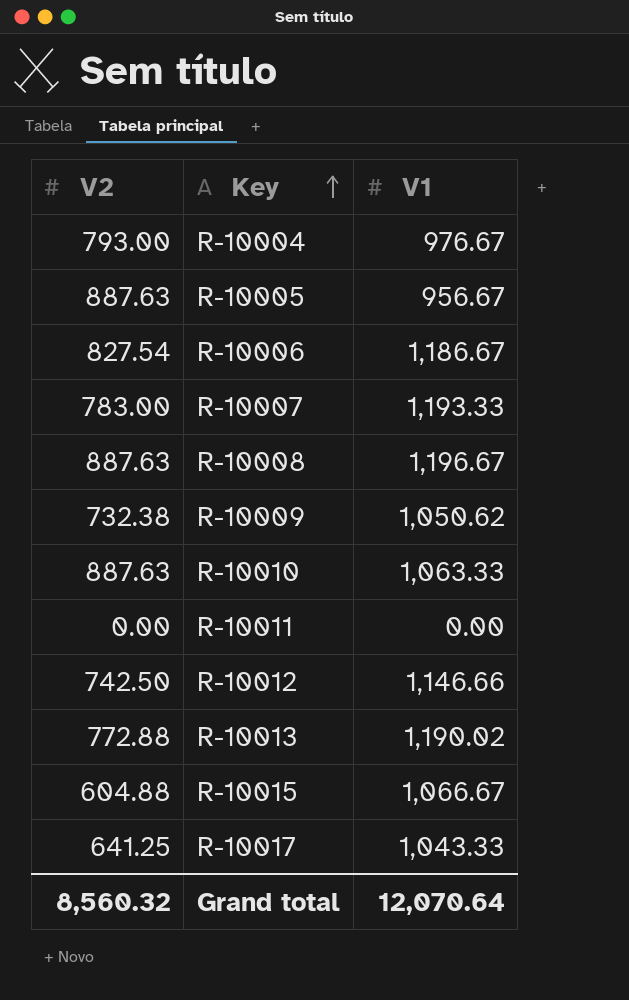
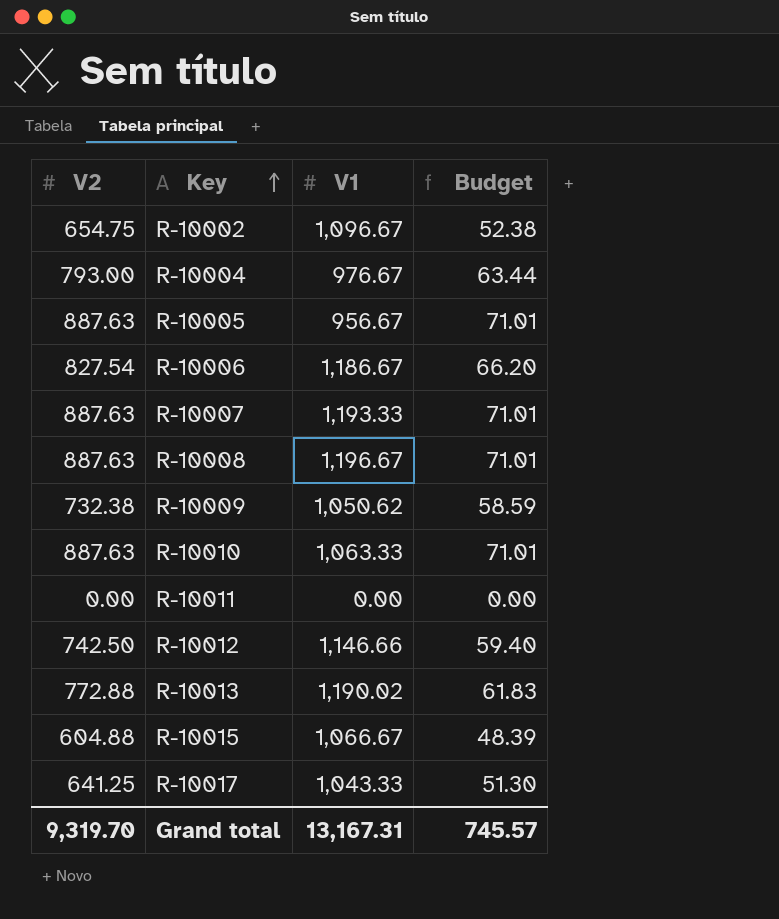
column Budget | formula: none -> [V2] * 0.08
row R-10002: none -> 654.75 | 1,096.67 | 52.38
R-10007 | V2: 783.00 -> 887.63
Grand total | V2: 8,560.32 -> 9,319.70
Grand total | V1: 12,070.64 -> 13,167.31

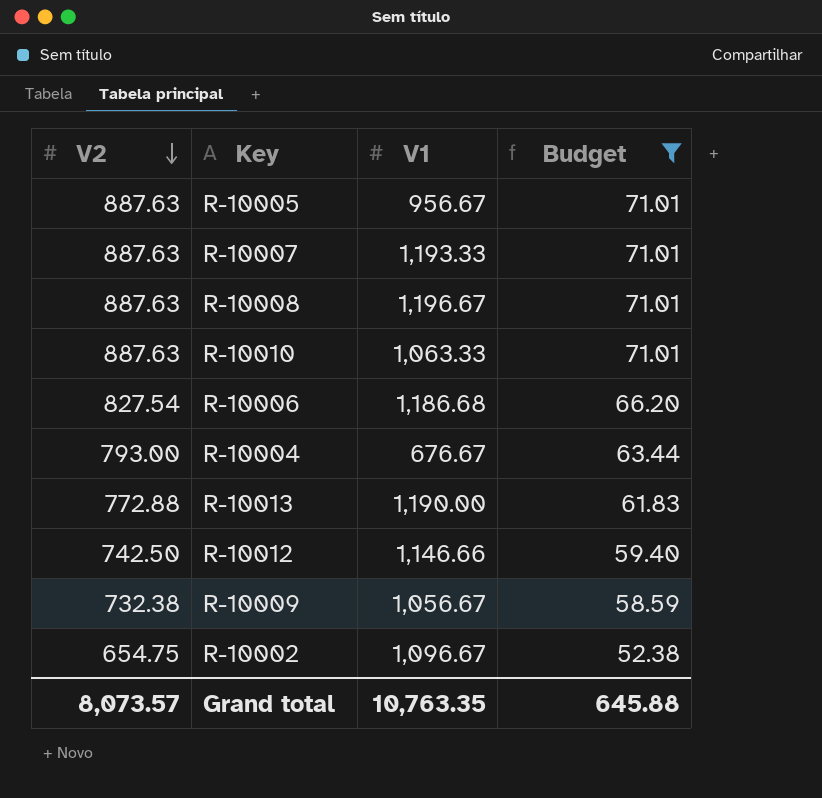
filter: none -> Budget >= 52.38
row order: Key ascending -> V2 descending
R-10006 | V1: 1,186.67 -> 1,186.68
R-10004 | V1: 976.67 -> 676.67
R-10013 | V1: 1,190.02 -> 1,190.00
R-10009 | V1: 1,050.62 -> 1,056.67
Grand total | V2: 9,319.70 -> 8,073.57
Grand total | V1: 13,167.31 -> 10,763.35
Grand total | Budget: 745.57 -> 645.88

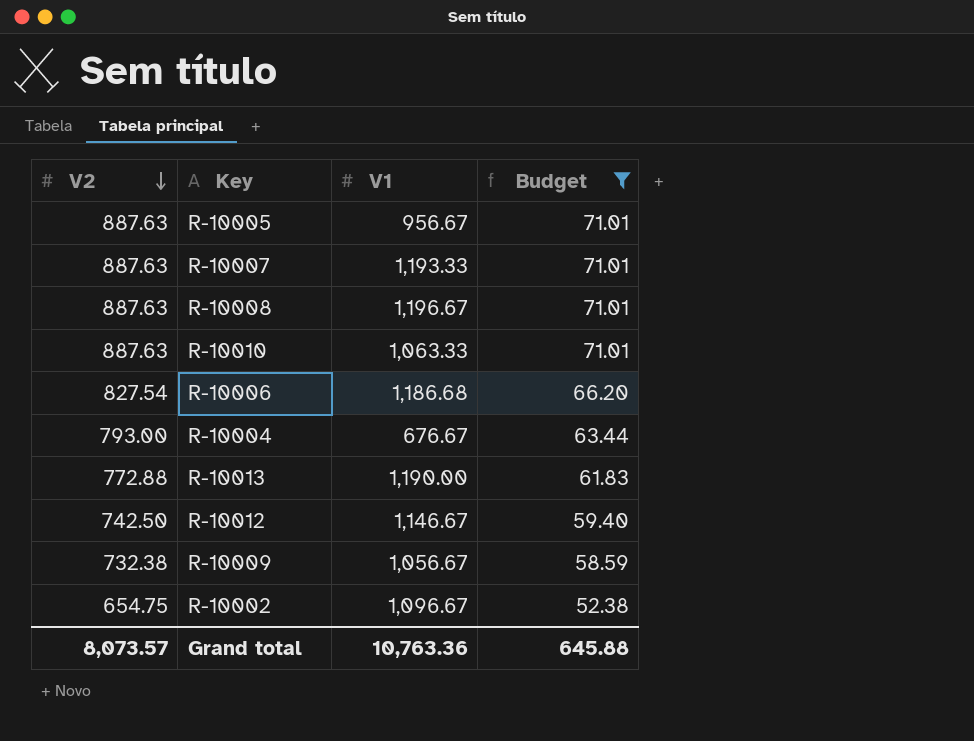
R-10012 | V1: 1,146.66 -> 1,146.67
Grand total | V1: 10,763.35 -> 10,763.36

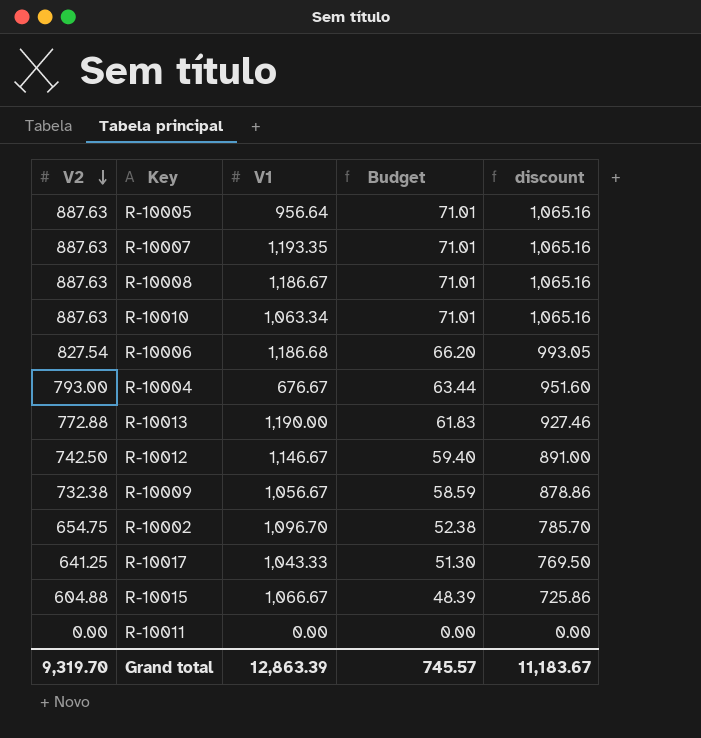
filter: Budget >= 52.38 -> none
column discount | formula: none -> [V2] * 1.2
R-10005 | V1: 956.67 -> 956.64
R-10007 | V1: 1,193.33 -> 1,193.35
R-10008 | V1: 1,196.67 -> 1,186.67
R-10010 | V1: 1,063.33 -> 1,063.34
R-10002 | V1: 1,096.67 -> 1,096.70
Grand total | V2: 8,073.57 -> 9,319.70
Grand total | V1: 10,763.36 -> 12,863.39
Grand total | Budget: 645.88 -> 745.57

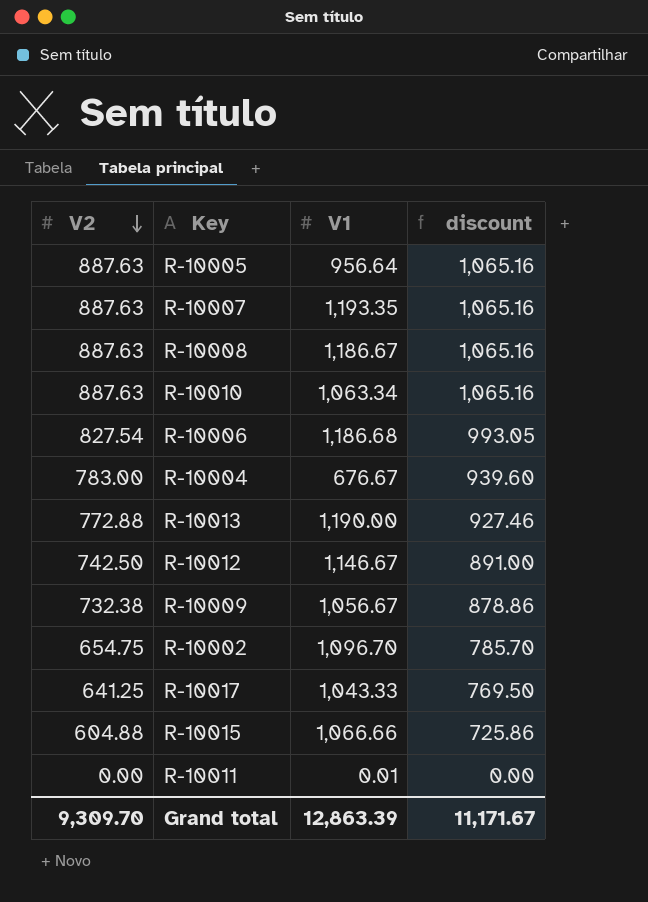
column Budget | formula: [V2] * 0.08 -> none
R-10004 | V2: 793.00 -> 783.00
R-10004 | discount: 951.60 -> 939.60
R-10015 | V1: 1,066.67 -> 1,066.66
R-10011 | V1: 0.00 -> 0.01
Grand total | V2: 9,319.70 -> 9,309.70
Grand total | discount: 11,183.67 -> 11,171.67

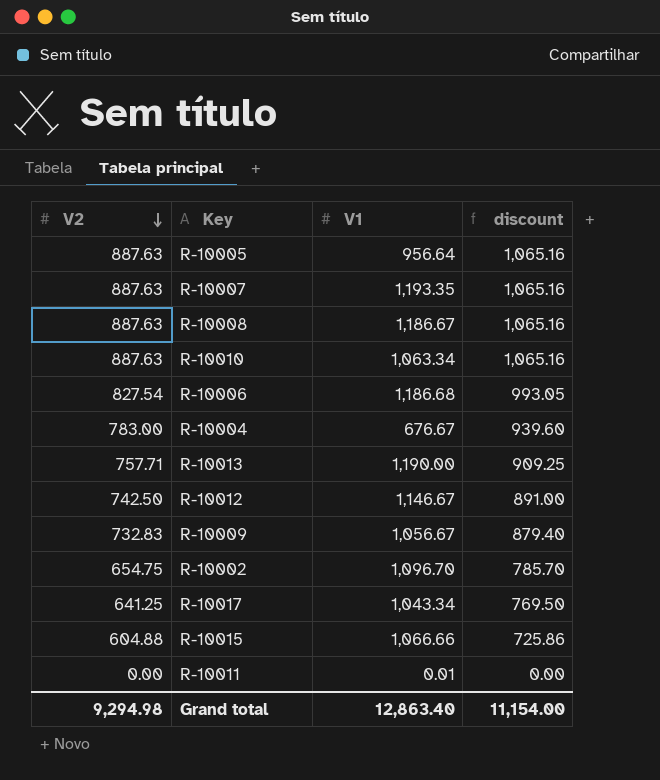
R-10013 | V2: 772.88 -> 757.71
R-10013 | discount: 927.46 -> 909.25
R-10009 | V2: 732.38 -> 732.83
R-10009 | discount: 878.86 -> 879.40
R-10017 | V1: 1,043.33 -> 1,043.34
Grand total | V2: 9,309.70 -> 9,294.98
Grand total | V1: 12,863.39 -> 12,863.40
Grand total | discount: 11,171.67 -> 11,154.00

